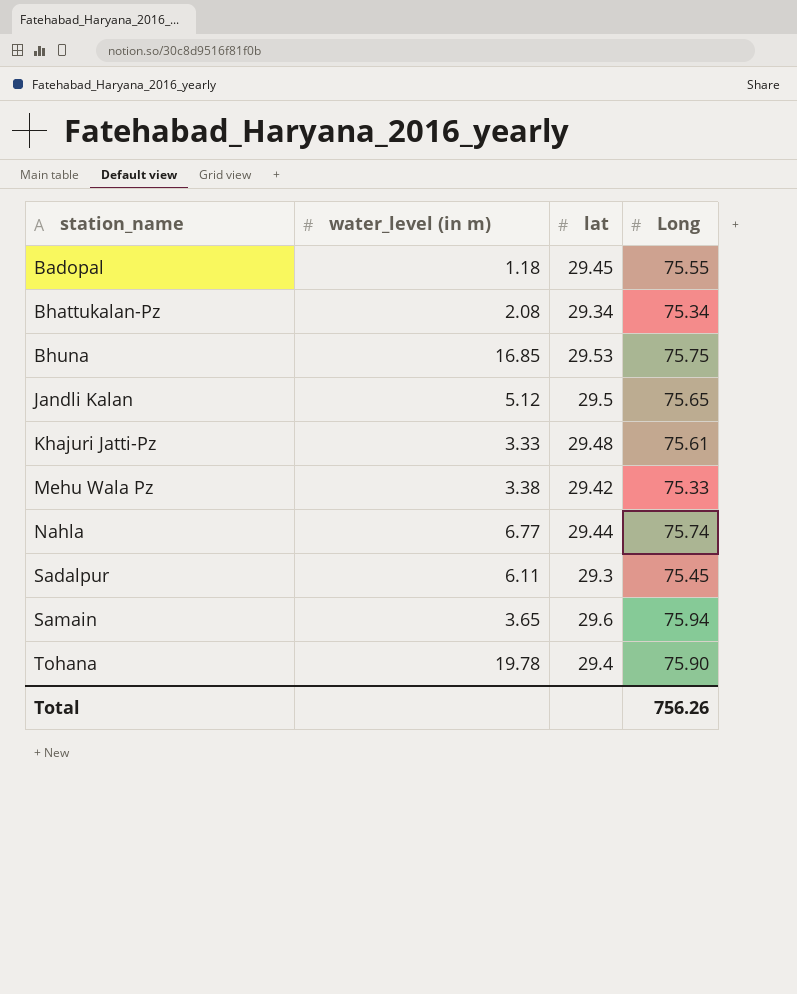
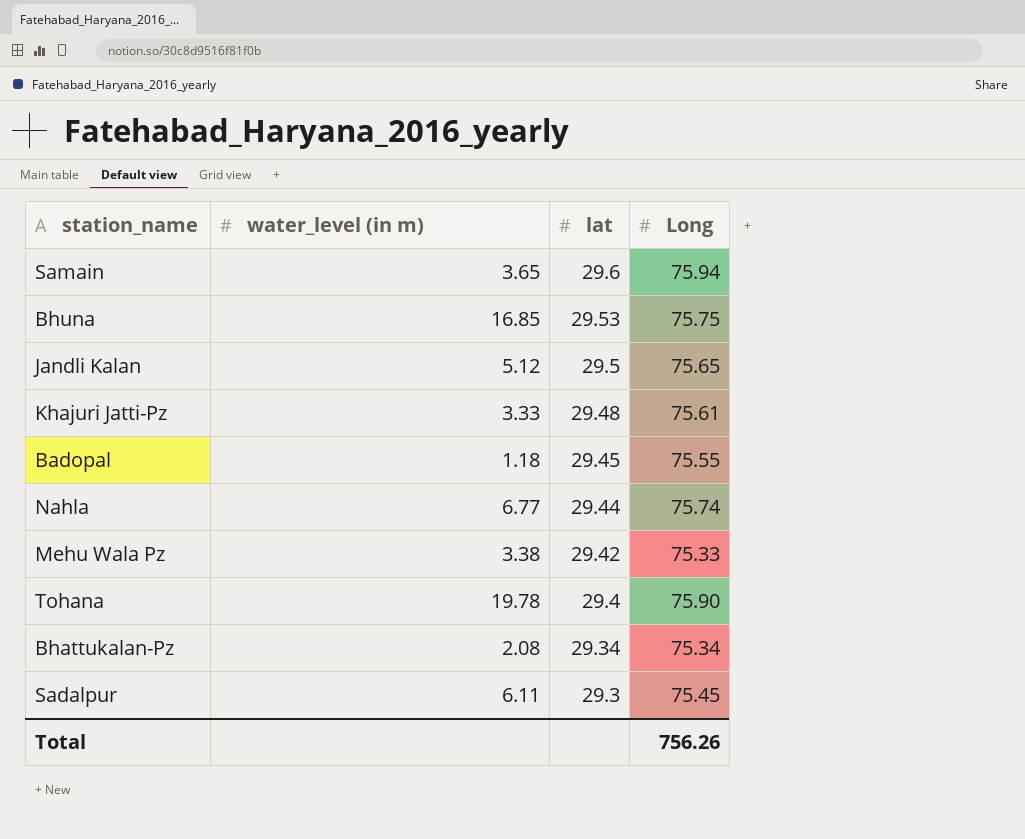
row order: station_name ascending -> lat descending

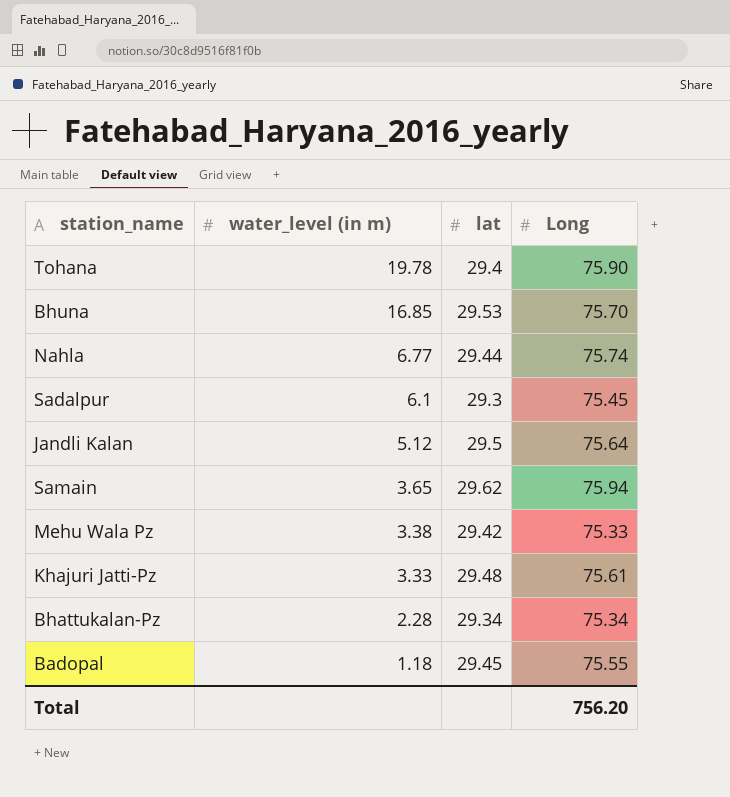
row order: lat descending -> water_level (in m) descending
Bhuna | Long: 75.75 -> 75.70
Sadalpur | water_level (in m): 6.11 -> 6.1
Jandli Kalan | Long: 75.65 -> 75.64
Samain | lat: 29.6 -> 29.62
Bhattukalan-Pz | water_level (in m): 2.08 -> 2.28
Total | Long: 756.26 -> 756.20

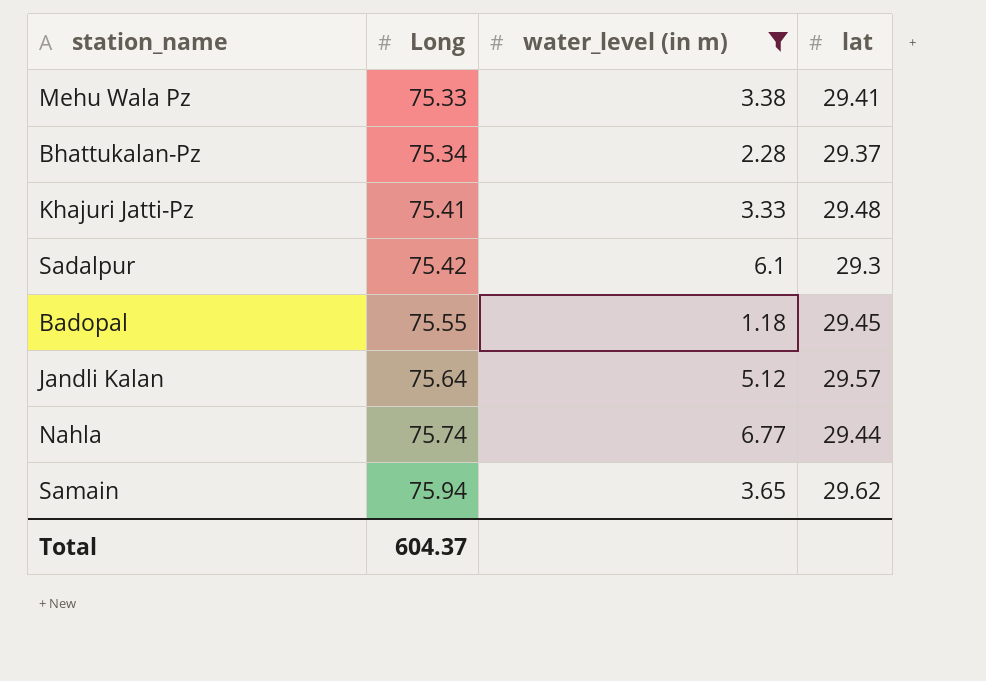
filter: none -> water_level (in m) <= 6.77
row order: water_level (in m) descending -> Long ascending
column Long | position: 4 -> 2
Mehu Wala Pz | lat: 29.42 -> 29.41
Bhattukalan-Pz | lat: 29.34 -> 29.37
Khajuri Jatti-Pz | Long: 75.61 -> 75.41
Sadalpur | Long: 75.45 -> 75.42
Jandli Kalan | lat: 29.5 -> 29.57
Total | Long: 756.20 -> 604.37

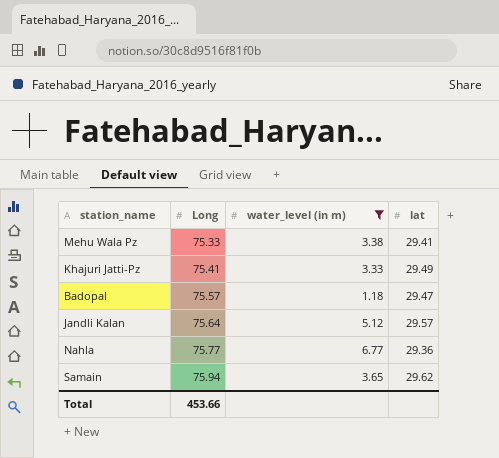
row Bhattukalan-Pz: 75.34 | 2.28 | 29.37 -> none
row Sadalpur: 75.42 | 6.1 | 29.3 -> none
Khajuri Jatti-Pz | lat: 29.48 -> 29.49
Badopal | Long: 75.55 -> 75.57
Badopal | lat: 29.45 -> 29.47
Nahla | Long: 75.74 -> 75.77
Nahla | lat: 29.44 -> 29.36
Total | Long: 604.37 -> 453.66

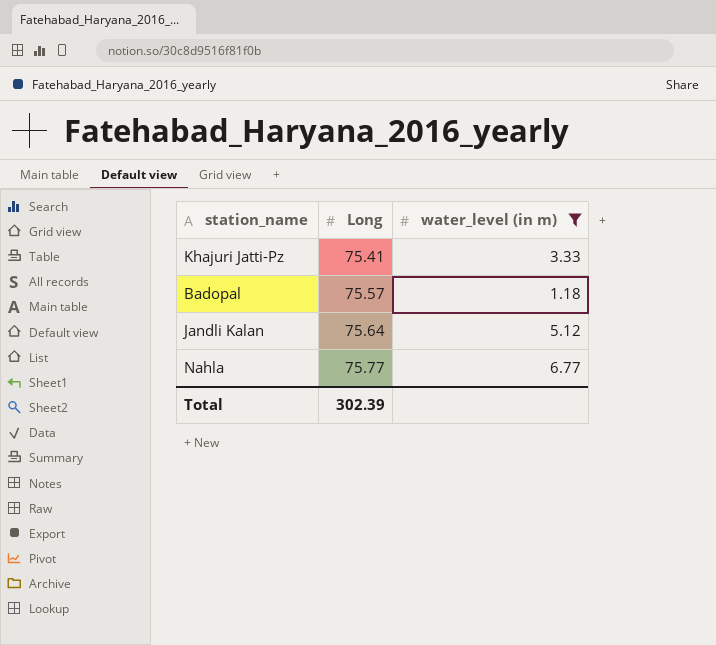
column lat | position: 4 -> none
row Mehu Wala Pz: 75.33 | 3.38 | 29.41 -> none
row Samain: 75.94 | 3.65 | 29.62 -> none
Total | Long: 453.66 -> 302.39

